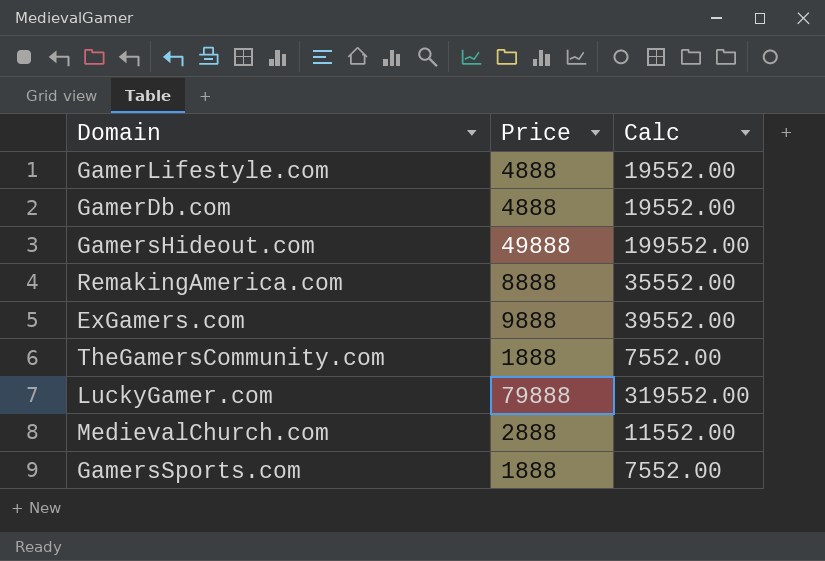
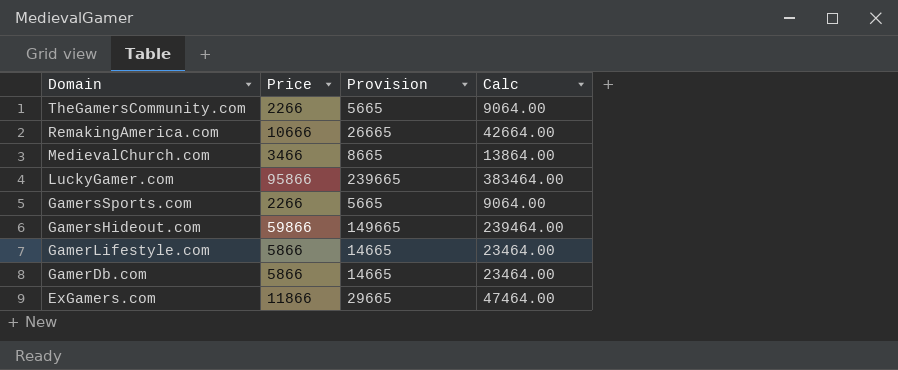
row order: none -> Domain descending
column Provision | formula: none -> [Price] * 2.5
TheGamersCommunity.com | Price: 1888 -> 2266
TheGamersCommunity.com | Calc: 7552.00 -> 9064.00
RemakingAmerica.com | Price: 8888 -> 10666
RemakingAmerica.com | Calc: 35552.00 -> 42664.00
MedievalChurch.com | Price: 2888 -> 3466
MedievalChurch.com | Calc: 11552.00 -> 13864.00
LuckyGamer.com | Price: 79888 -> 95866
LuckyGamer.com | Calc: 319552.00 -> 383464.00
GamersSports.com | Price: 1888 -> 2266
GamersSports.com | Calc: 7552.00 -> 9064.00
GamersHideout.com | Price: 49888 -> 59866
GamersHideout.com | Calc: 199552.00 -> 239464.00
GamerLifestyle.com | Price: 4888 -> 5866
GamerLifestyle.com | Calc: 19552.00 -> 23464.00
GamerDb.com | Price: 4888 -> 5866
GamerDb.com | Calc: 19552.00 -> 23464.00
ExGamers.com | Price: 9888 -> 11866
ExGamers.com | Calc: 39552.00 -> 47464.00

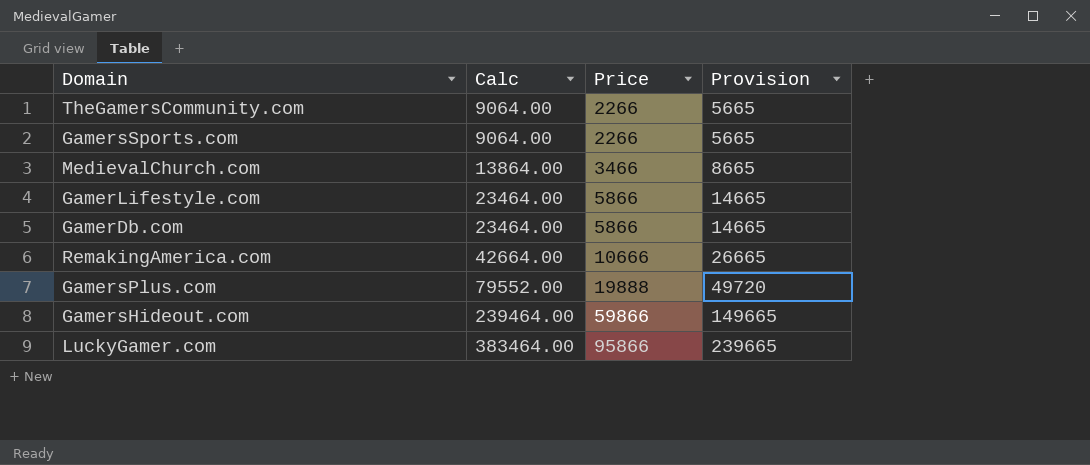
row order: Domain descending -> Calc ascending
column Calc | position: 4 -> 2
row ExGamers.com: 11866 | 29665 | 47464.00 -> none
row GamersPlus.com: none -> 79552.00 | 19888 | 49720

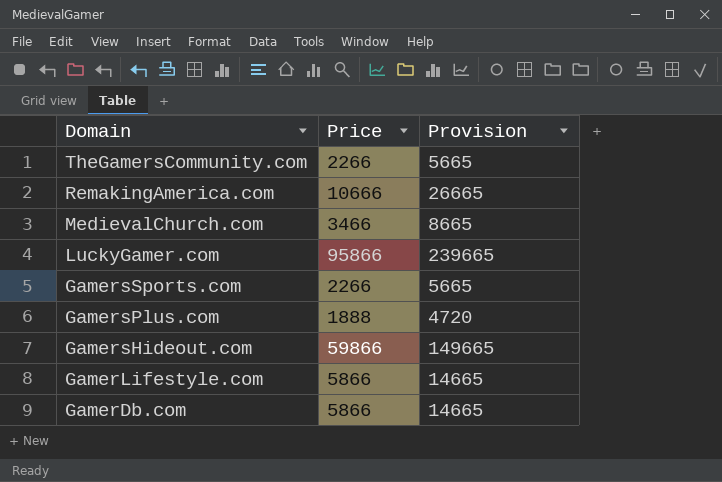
row order: Calc ascending -> Domain descending
column Calc | formula: [Price] * 4 -> none
GamersPlus.com | Price: 19888 -> 1888
GamersPlus.com | Provision: 49720 -> 4720

